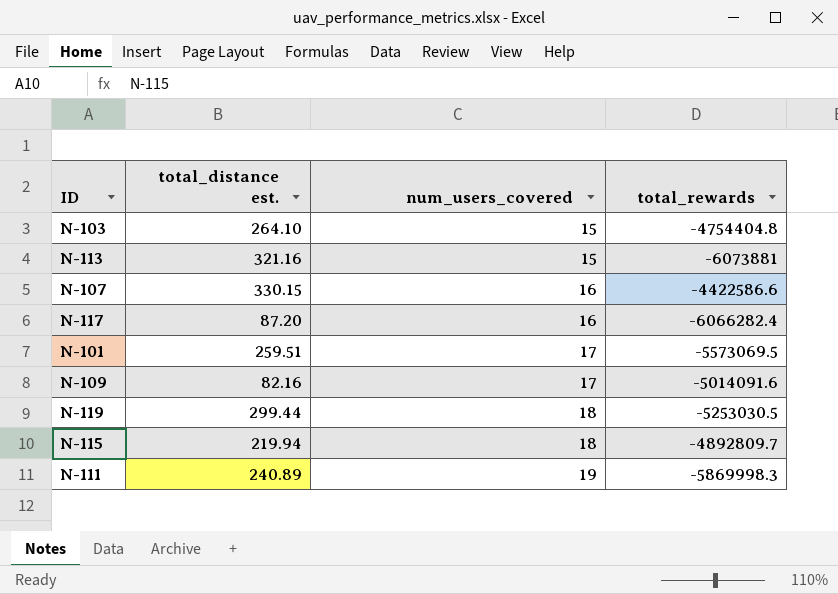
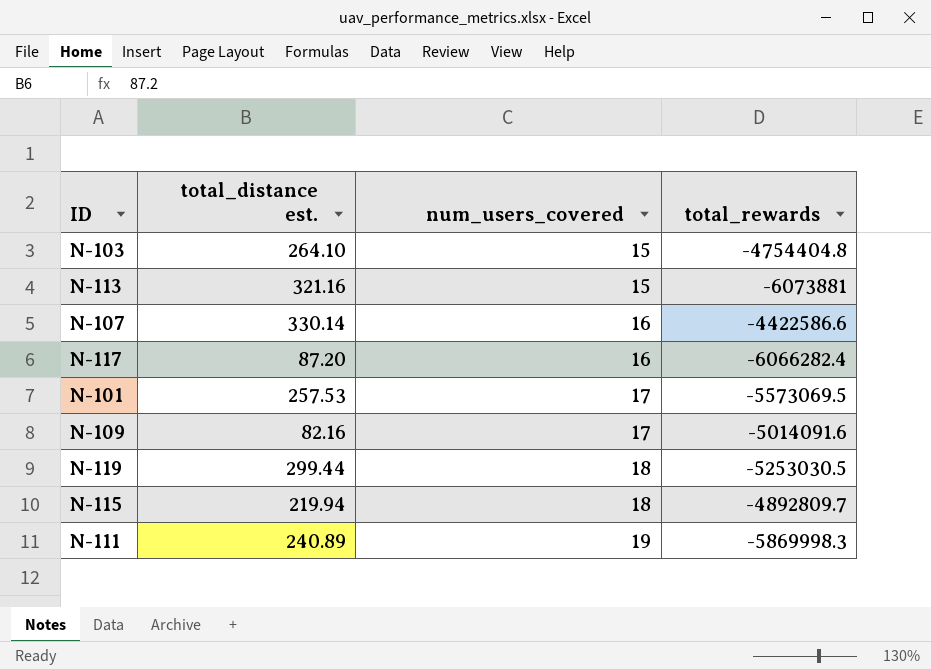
N-107 | total_distance est.: 330.15 -> 330.14
N-101 | total_distance est.: 259.51 -> 257.53

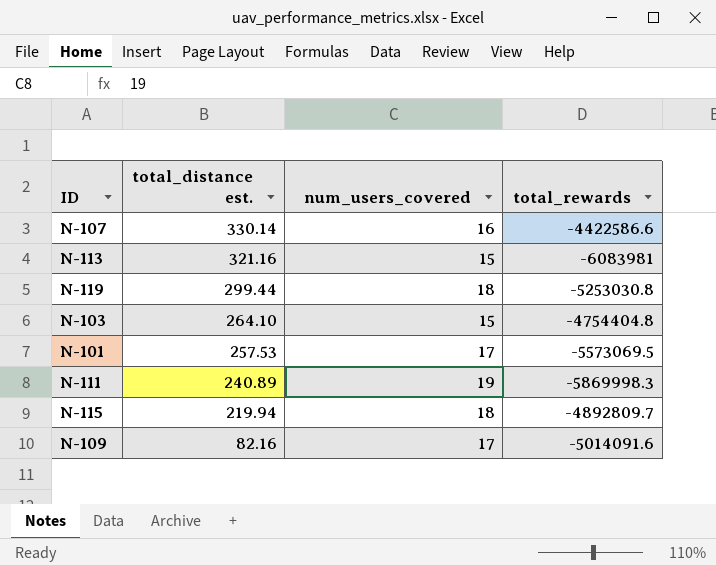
row order: num_users_covered ascending -> total_distance est. descending
row N-117: 87.20 | 16 | -6066282.4 -> none
N-113 | total_rewards: -6073881 -> -6083981
N-119 | total_rewards: -5253030.5 -> -5253030.8

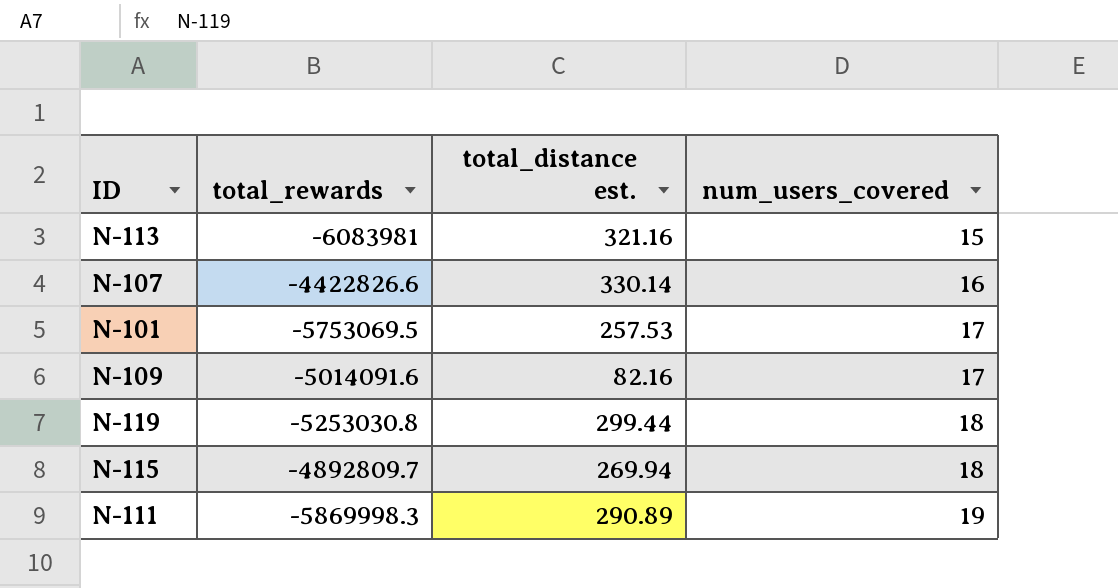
row order: total_distance est. descending -> num_users_covered ascending
column total_rewards | position: 4 -> 2
row N-103: 264.10 | 15 | -4754404.8 -> none
N-107 | total_rewards: -4422586.6 -> -4422826.6
N-101 | total_rewards: -5573069.5 -> -5753069.5
N-115 | total_distance est.: 219.94 -> 269.94
N-111 | total_distance est.: 240.89 -> 290.89

